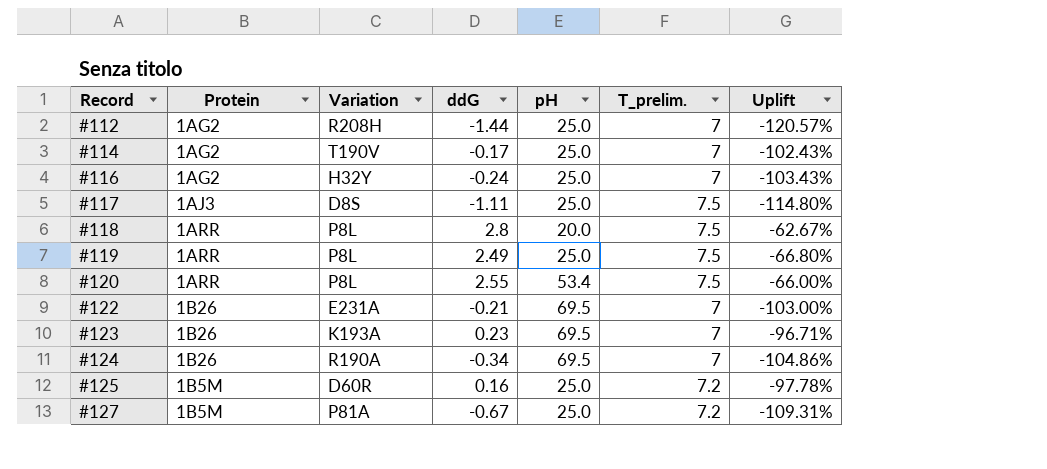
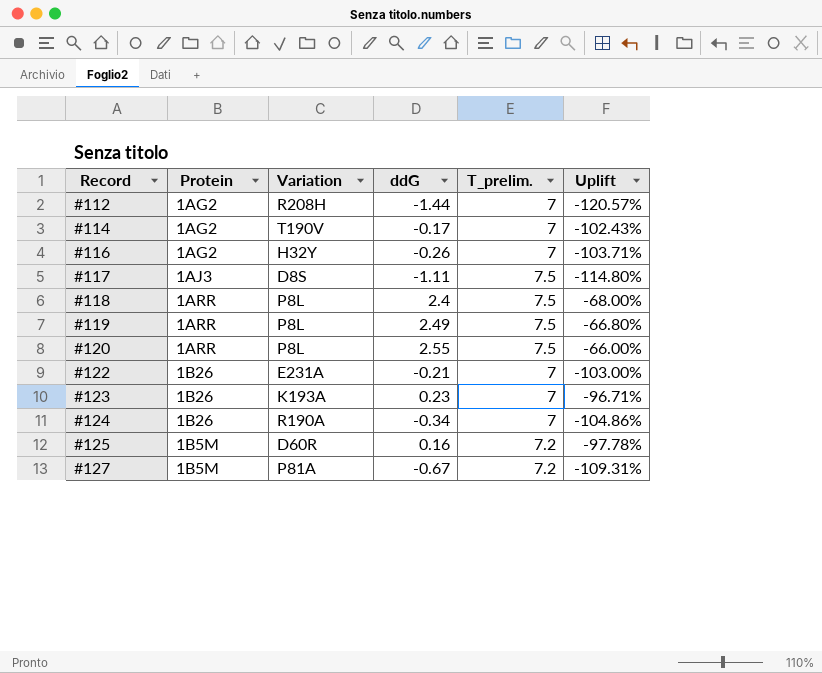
column pH | position: 5 -> none
#116 | ddG: -0.24 -> -0.26
#116 | Uplift: -103.43% -> -103.71%
#118 | ddG: 2.8 -> 2.4
#118 | Uplift: -62.67% -> -68.00%

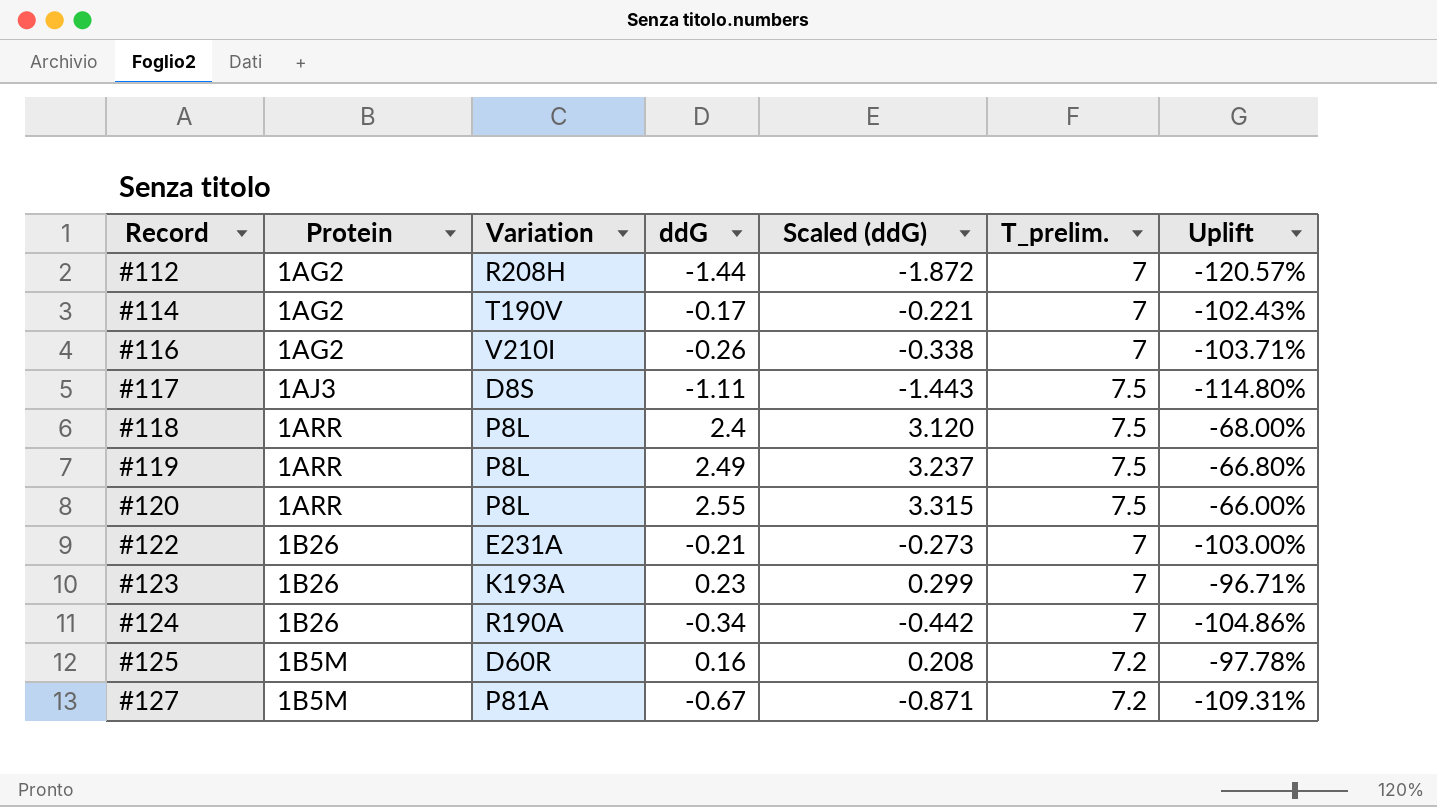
column Scaled (ddG) | formula: none -> [ddG] * 1.3
#116 | Variation: H32Y -> V210I

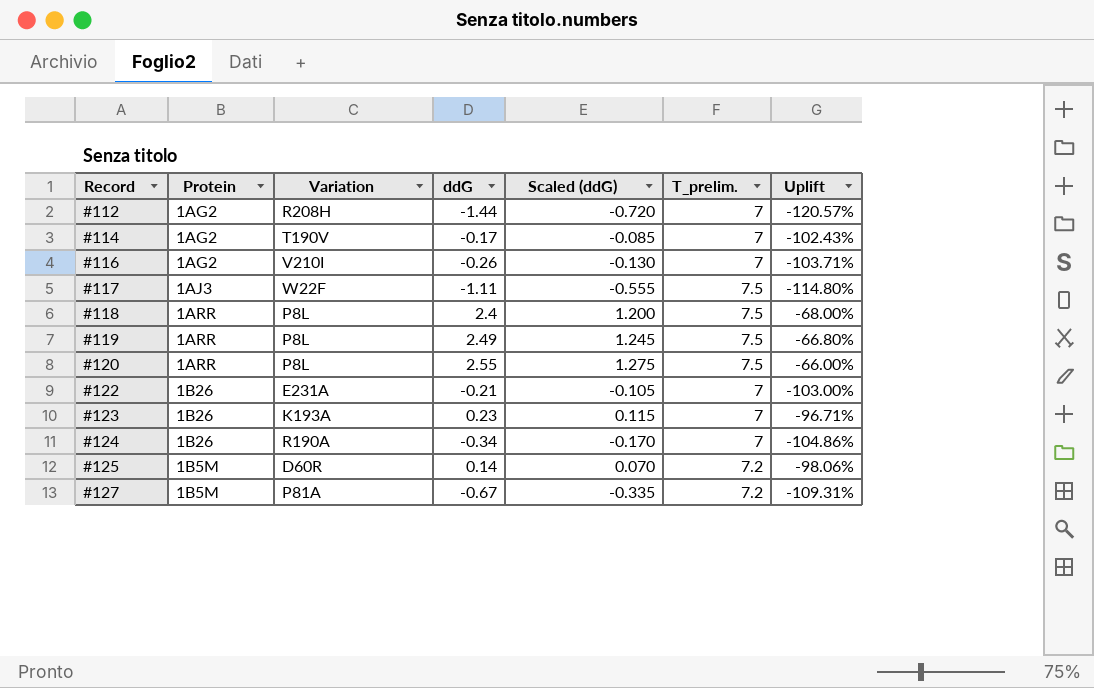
column Scaled (ddG) | formula: [ddG] * 1.3 -> [ddG] * 0.5
#117 | Variation: D8S -> W22F
#125 | ddG: 0.16 -> 0.14
#125 | Uplift: -97.78% -> -98.06%

